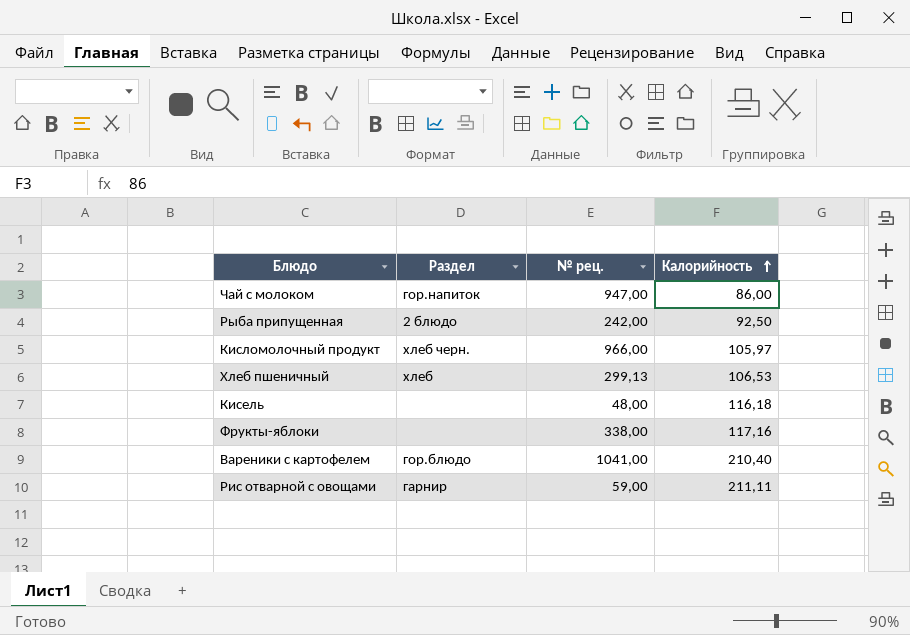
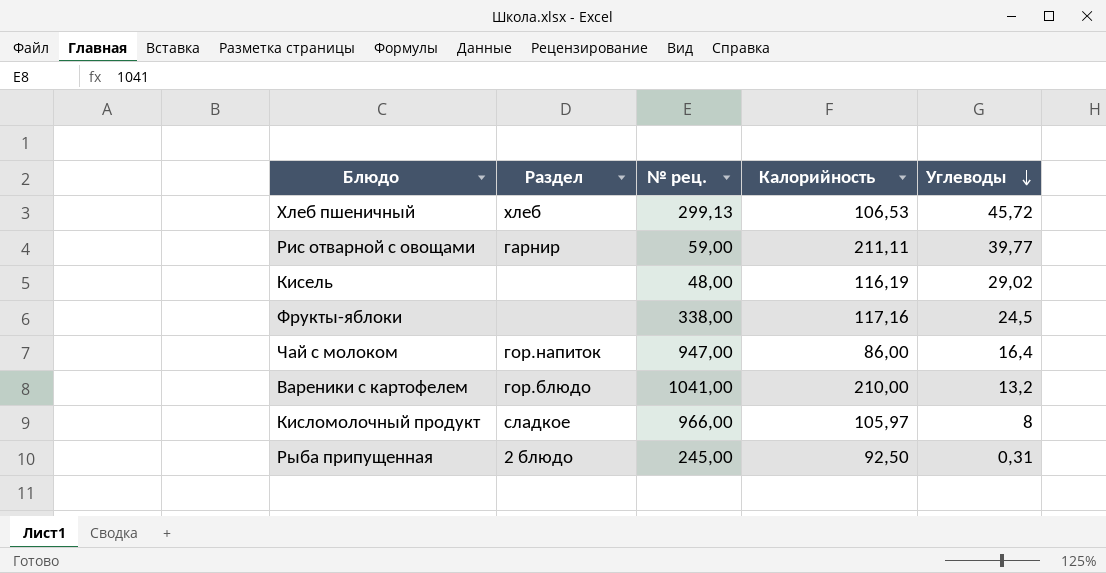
row order: Калорийность ascending -> Углеводы descending
column Углеводы | position: none -> 5
Кисель | Калорийность: 116,18 -> 116,19
Вареники с картофелем | Калорийность: 210,40 -> 210,00
Кисломолочный продукт | Раздел: хлеб черн. -> сладкое
Рыба припущенная | № рец.: 242,00 -> 245,00

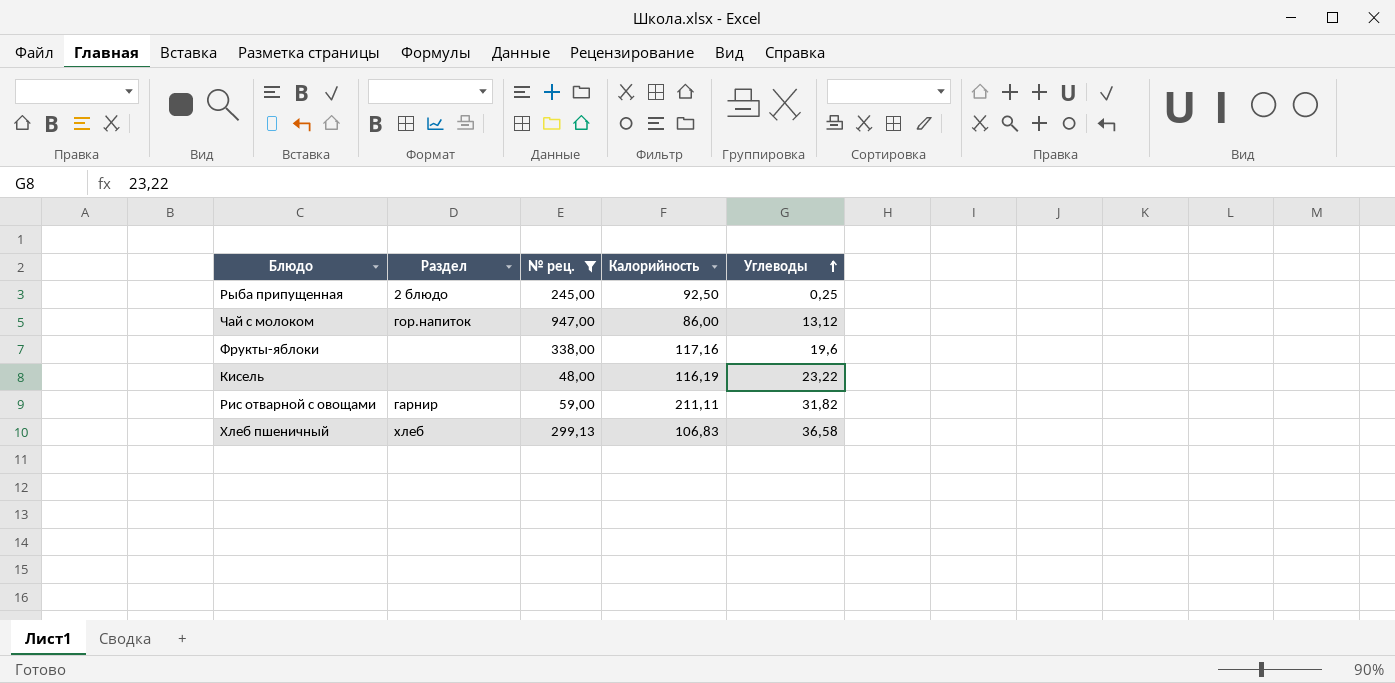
filter: none -> № рец. <= 947,00
row order: Углеводы descending -> Углеводы ascending
Рыба припущенная | Углеводы: 0,31 -> 0,25
Чай с молоком | Углеводы: 16,4 -> 13,12
Фрукты-яблоки | Углеводы: 24,5 -> 19,6
Кисель | Углеводы: 29,02 -> 23,22
Рис отварной с овощами | Углеводы: 39,77 -> 31,82
Хлеб пшеничный | Калорийность: 106,53 -> 106,83
Хлеб пшеничный | Углеводы: 45,72 -> 36,58

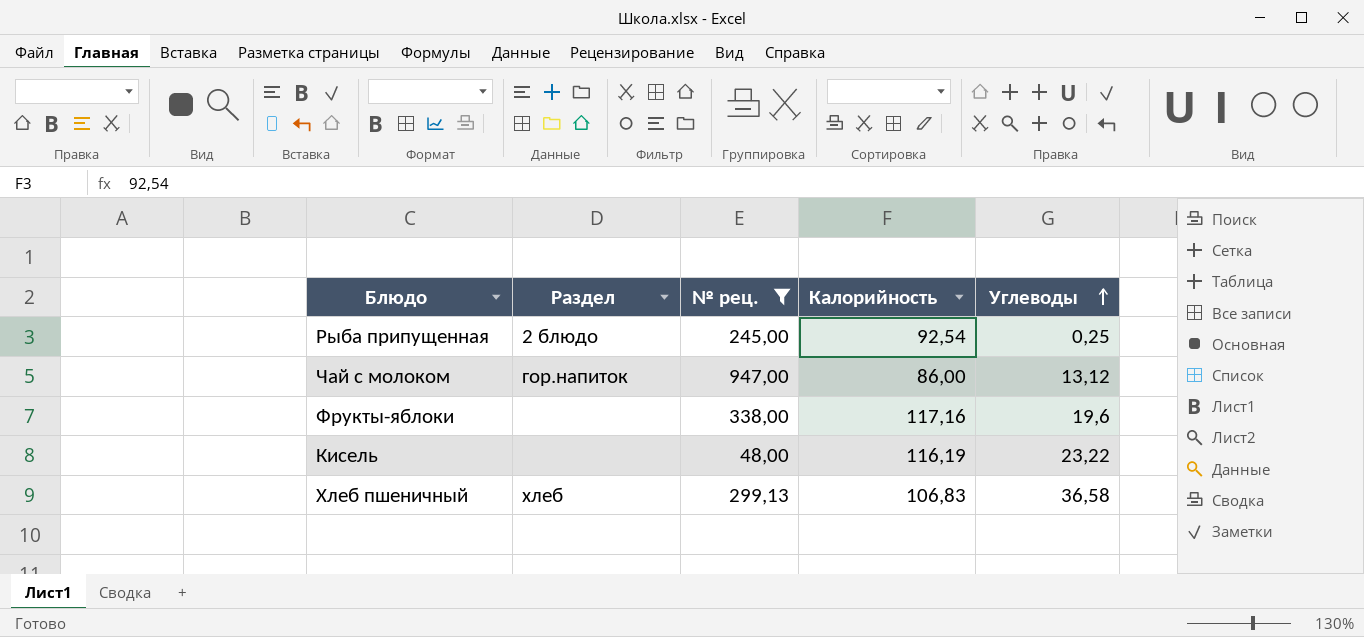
row Рис отварной с овощами: гарнир | 59,00 | 211,11 | 31,82 -> none
Рыба припущенная | Калорийность: 92,50 -> 92,54

